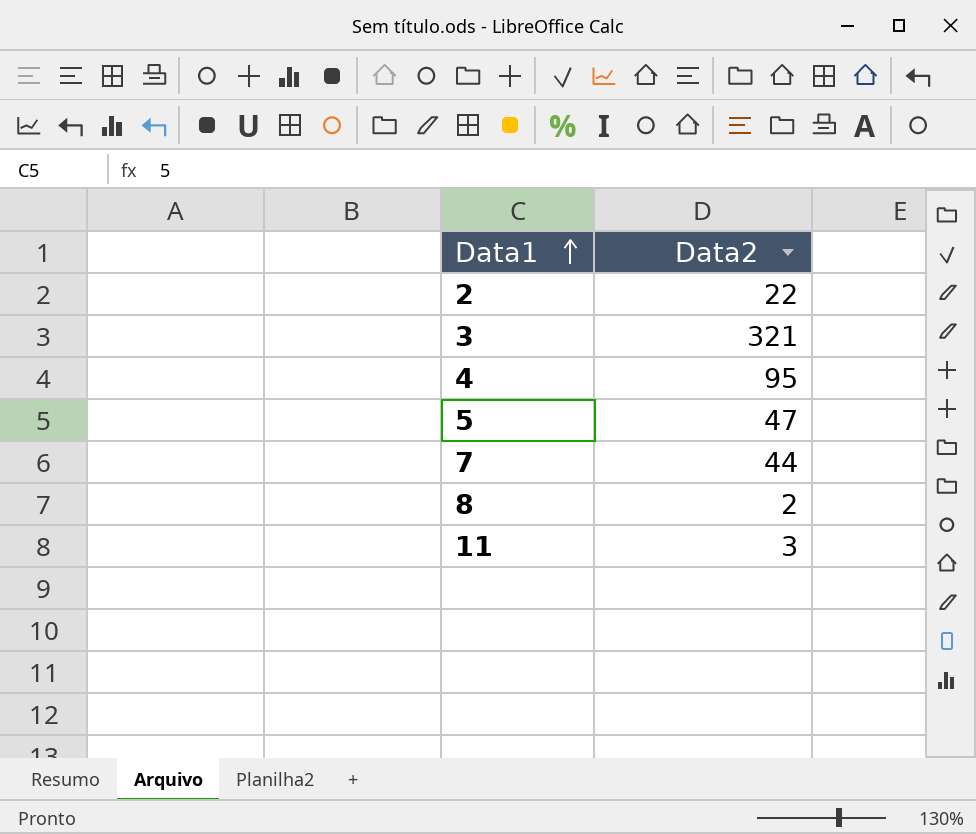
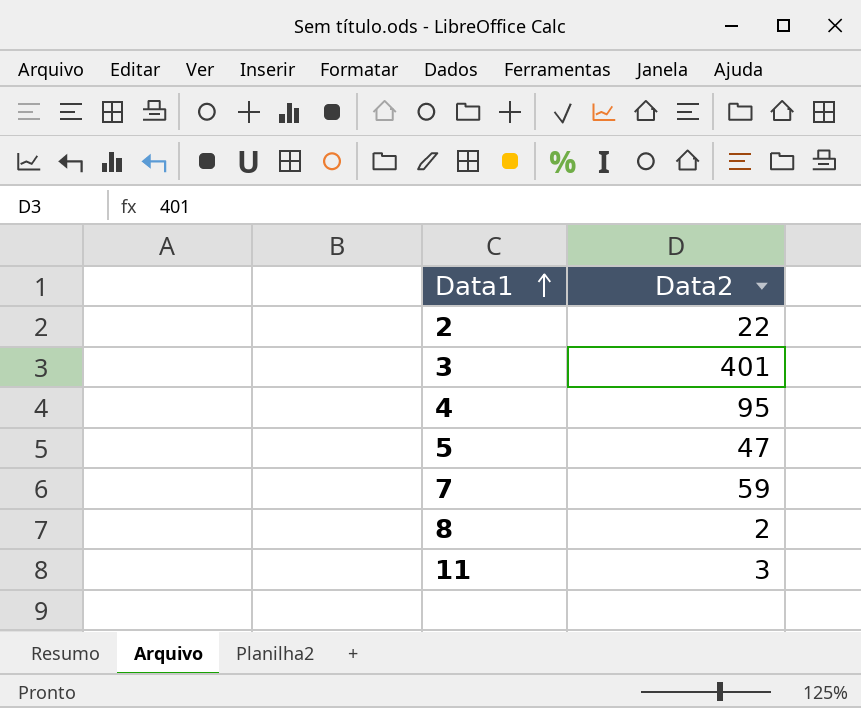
3 | Data2: 321 -> 401
7 | Data2: 44 -> 59

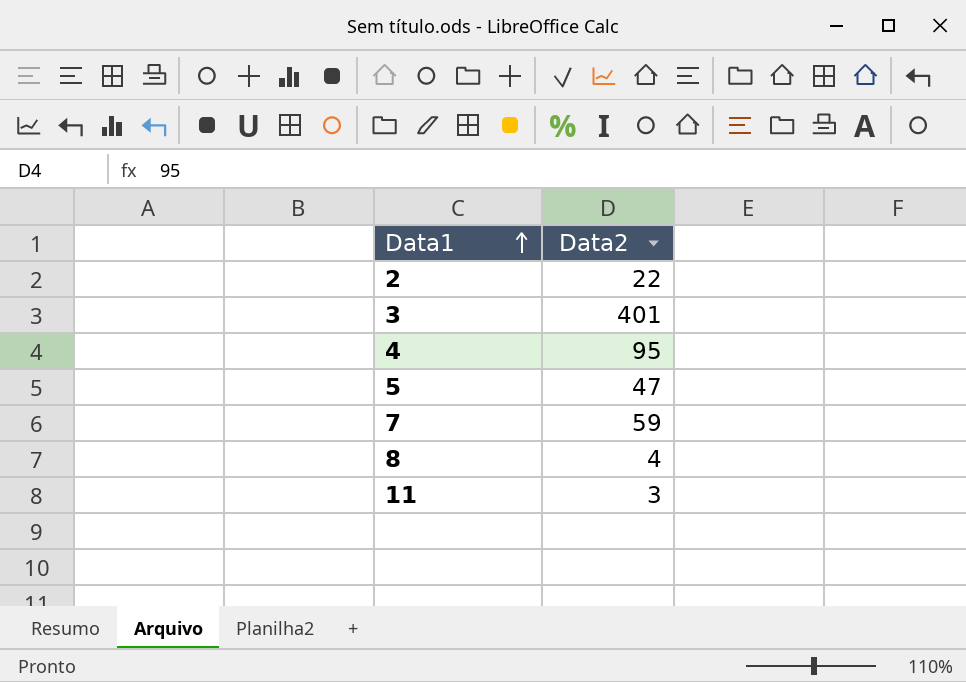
8 | Data2: 2 -> 4

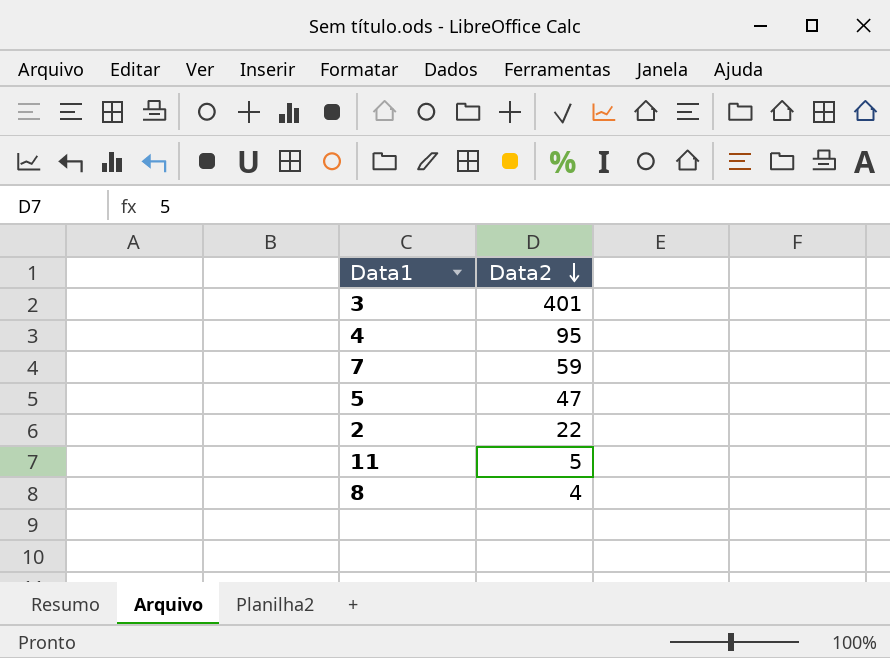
row order: Data1 ascending -> Data2 descending
11 | Data2: 3 -> 5

